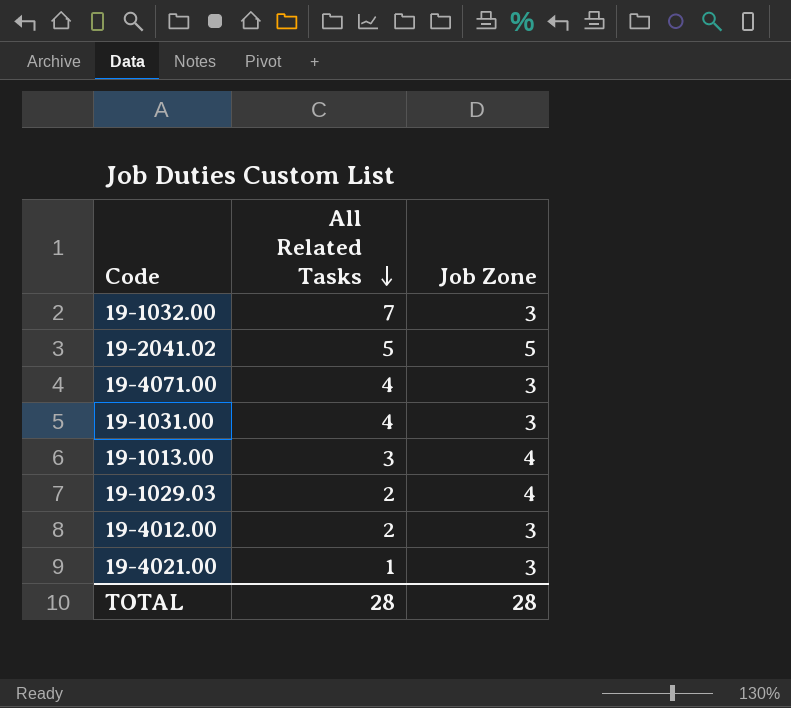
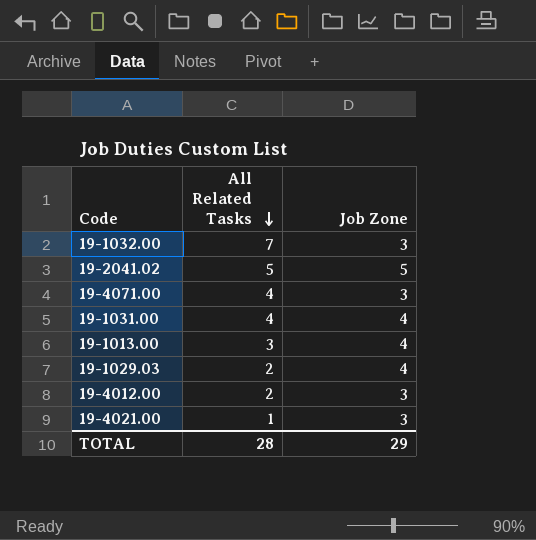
19-1031.00 | Job Zone: 3 -> 4
TOTAL | Job Zone: 28 -> 29

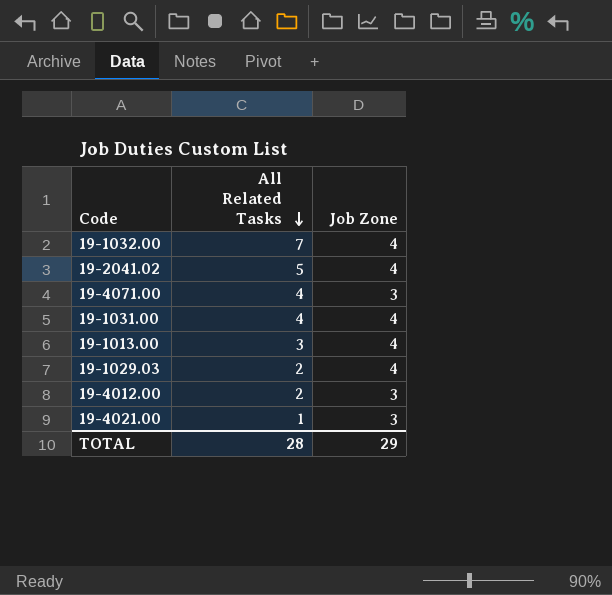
19-1032.00 | Job Zone: 3 -> 4
19-2041.02 | Job Zone: 5 -> 4

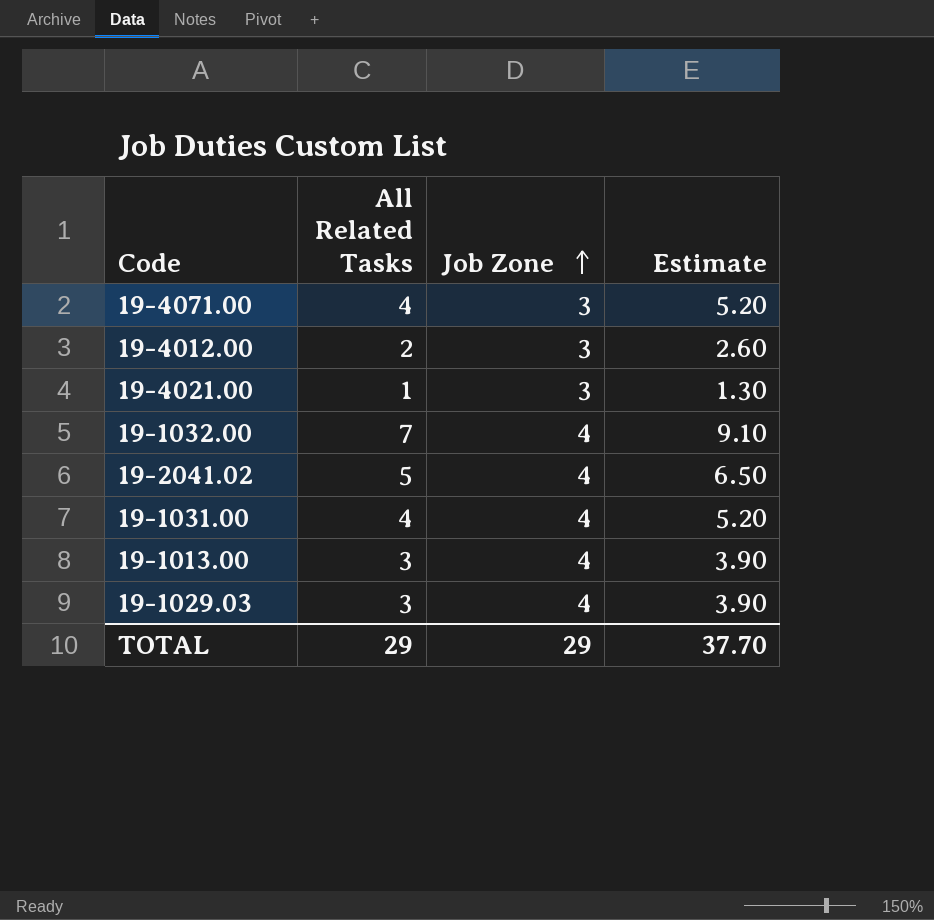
row order: All Related Tasks descending -> Job Zone ascending
column Estimate | formula: none -> [All Related Tasks] * 1.3
19-1029.03 | All Related Tasks: 2 -> 3
TOTAL | All Related Tasks: 28 -> 29

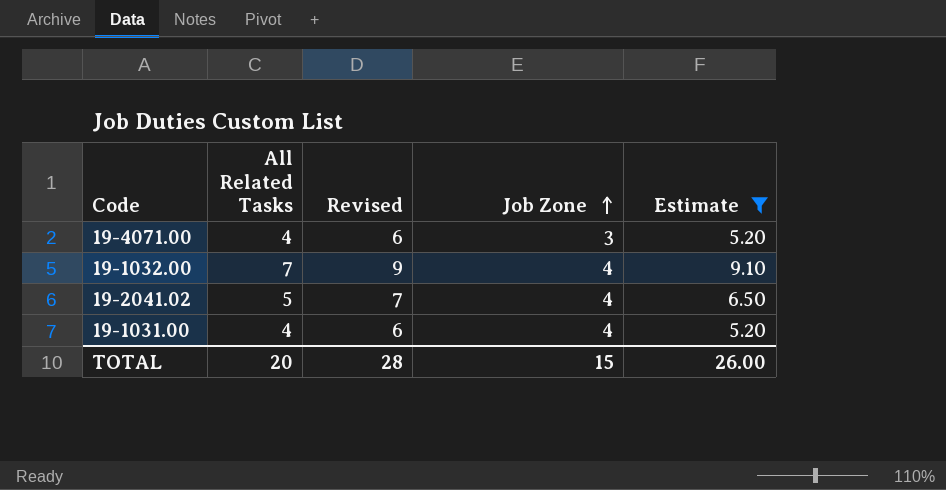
filter: none -> Estimate >= 5.20
column Revised | formula: none -> [All Related Tasks] + 2
TOTAL | All Related Tasks: 29 -> 20
TOTAL | Job Zone: 29 -> 15
TOTAL | Estimate: 37.70 -> 26.00

